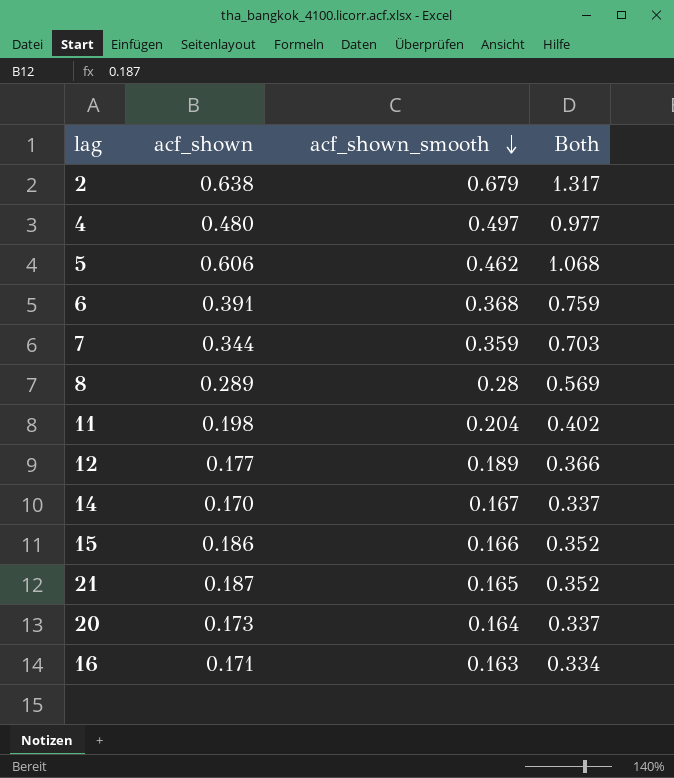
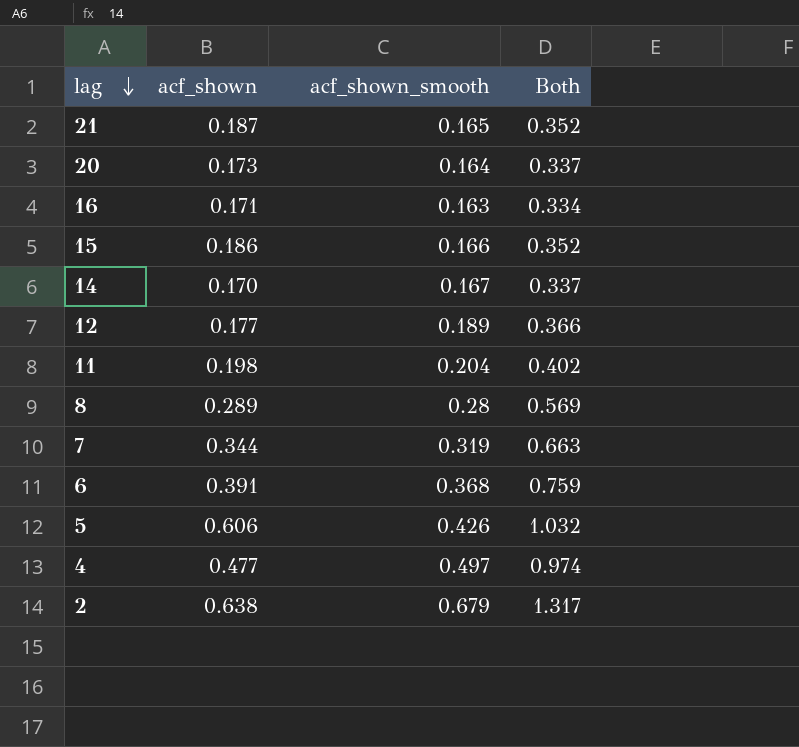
row order: acf_shown_smooth descending -> lag descending
7 | acf_shown_smooth: 0.359 -> 0.319
7 | Both: 0.703 -> 0.663
5 | acf_shown_smooth: 0.462 -> 0.426
5 | Both: 1.068 -> 1.032
4 | acf_shown: 0.480 -> 0.477
4 | Both: 0.977 -> 0.974

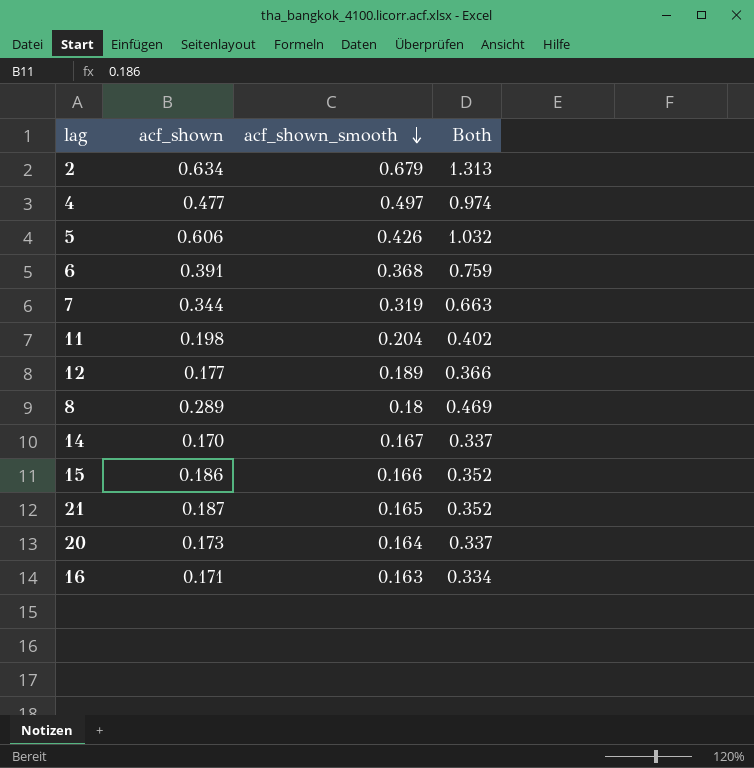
row order: lag descending -> acf_shown_smooth descending
2 | acf_shown: 0.638 -> 0.634
2 | Both: 1.317 -> 1.313
8 | acf_shown_smooth: 0.28 -> 0.18
8 | Both: 0.569 -> 0.469

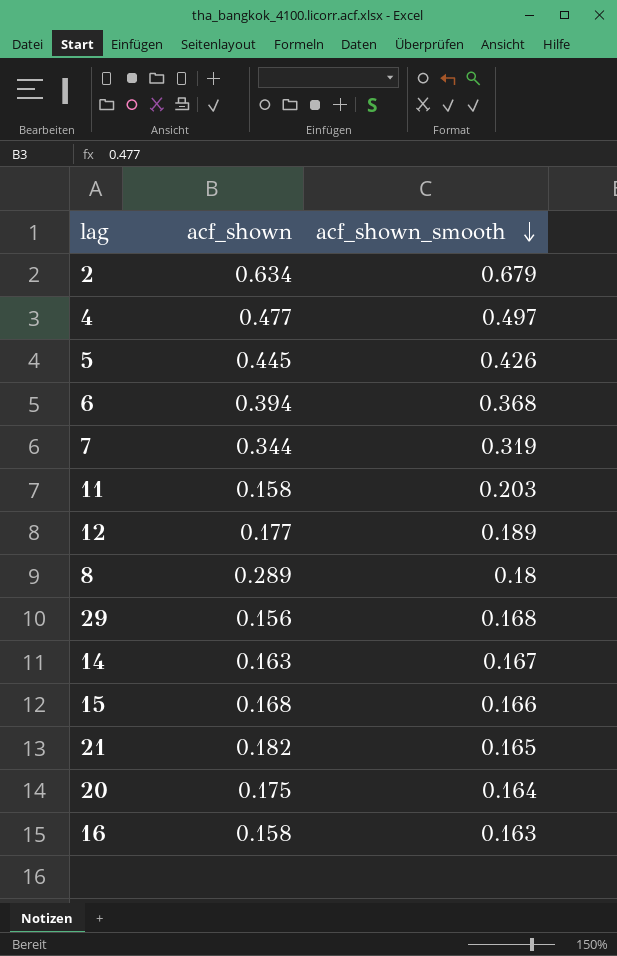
column Both | formula: [acf_shown] + [acf_shown_smooth] -> none
5 | acf_shown: 0.606 -> 0.445
6 | acf_shown: 0.391 -> 0.394
11 | acf_shown: 0.198 -> 0.158
11 | acf_shown_smooth: 0.204 -> 0.203
row 29: none -> 0.156 | 0.168
14 | acf_shown: 0.170 -> 0.163
15 | acf_shown: 0.186 -> 0.168
21 | acf_shown: 0.187 -> 0.182
20 | acf_shown: 0.173 -> 0.175
16 | acf_shown: 0.171 -> 0.158

